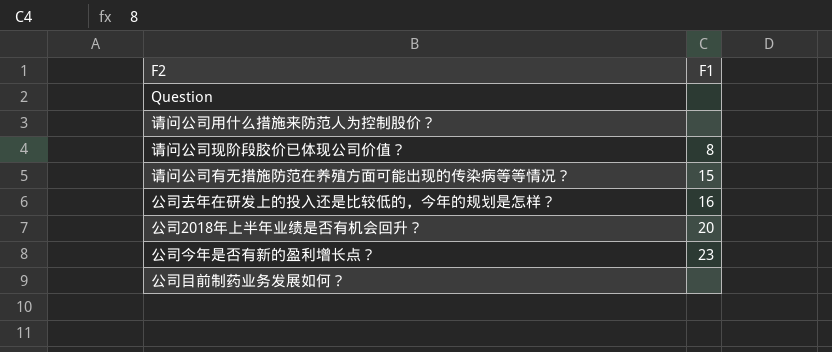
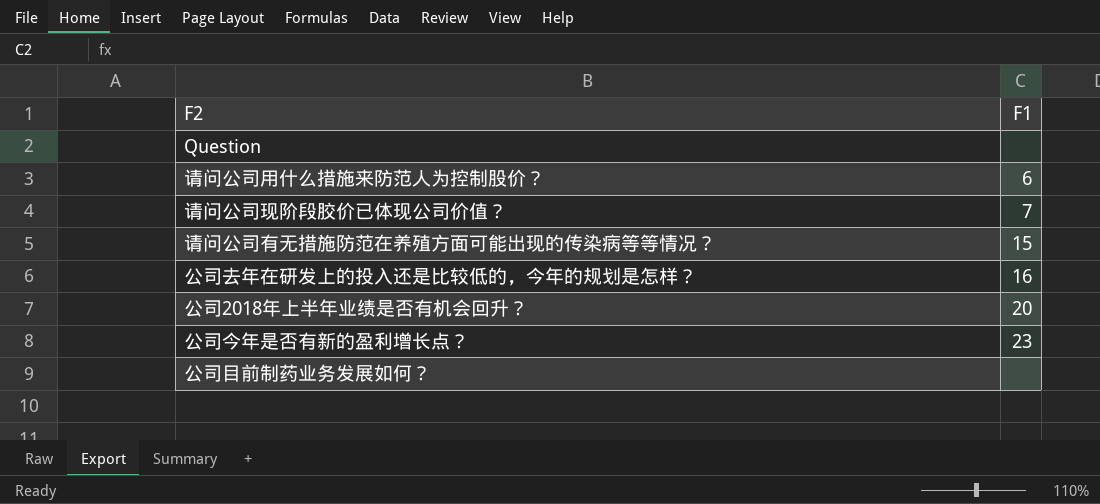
请问公司用什么措施来防范人为控制股价？ | F1: none -> 6
请问公司现阶段胶价已体现公司价值？ | F1: 8 -> 7

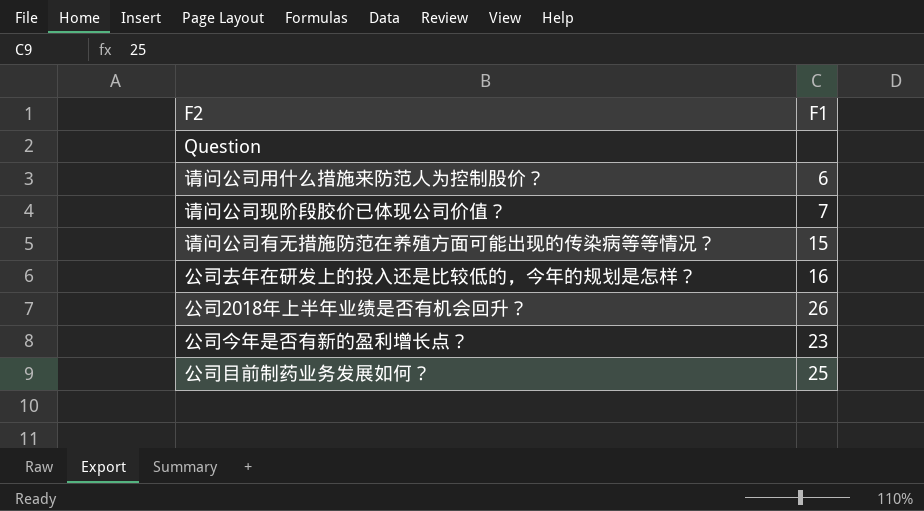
公司2018年上半年业绩是否有机会回升？ | F1: 20 -> 26
公司目前制药业务发展如何？ | F1: none -> 25

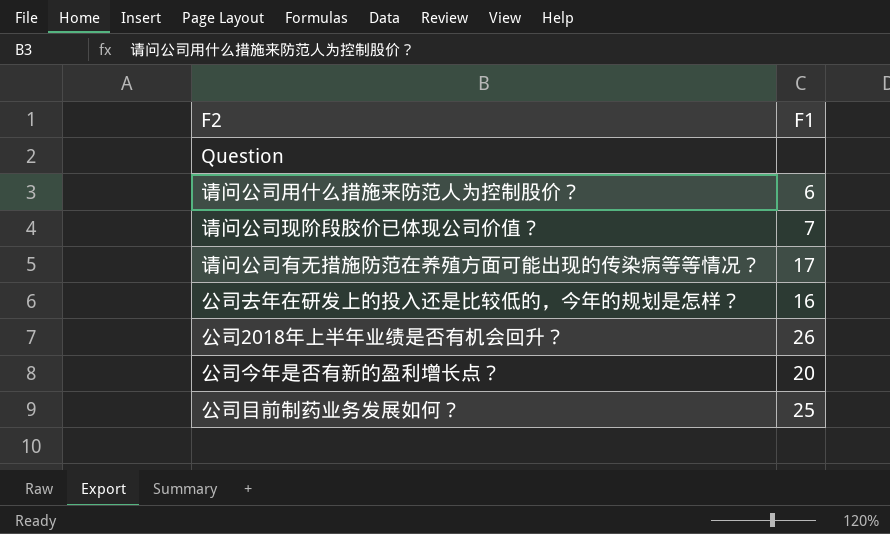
请问公司有无措施防范在养殖方面可能出现的传染病等等情况？ | F1: 15 -> 17
公司今年是否有新的盈利增长点？ | F1: 23 -> 20

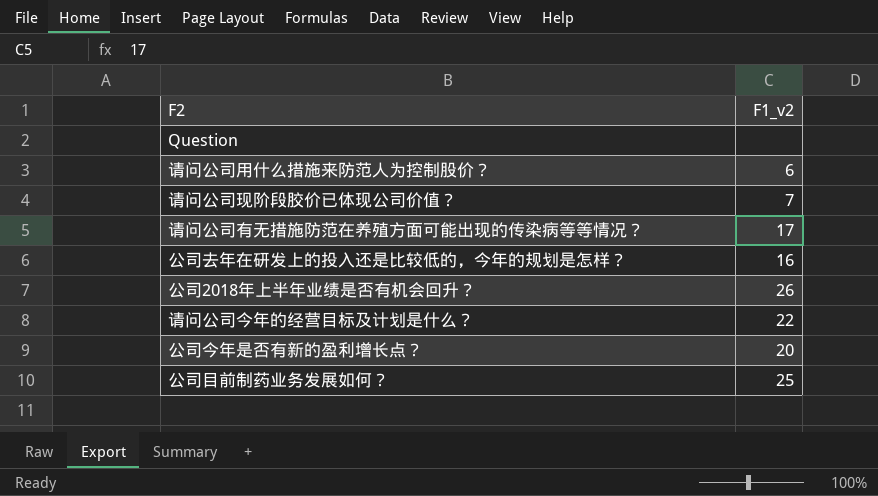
column name: F1 -> F1_v2
row 请问公司今年的经营目标及计划是什么？: none -> 22

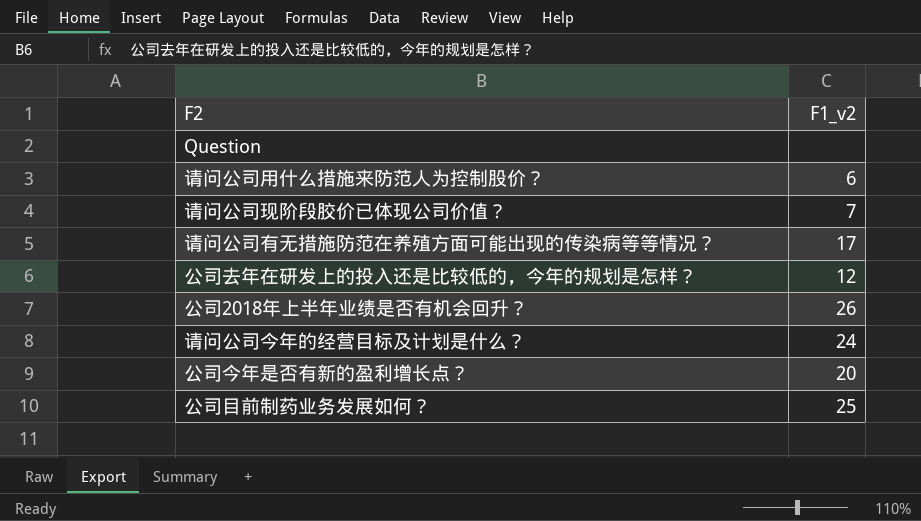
公司去年在研发上的投入还是比较低的，今年的规划是怎样？ | F1_v2: 16 -> 12
请问公司今年的经营目标及计划是什么？ | F1_v2: 22 -> 24

